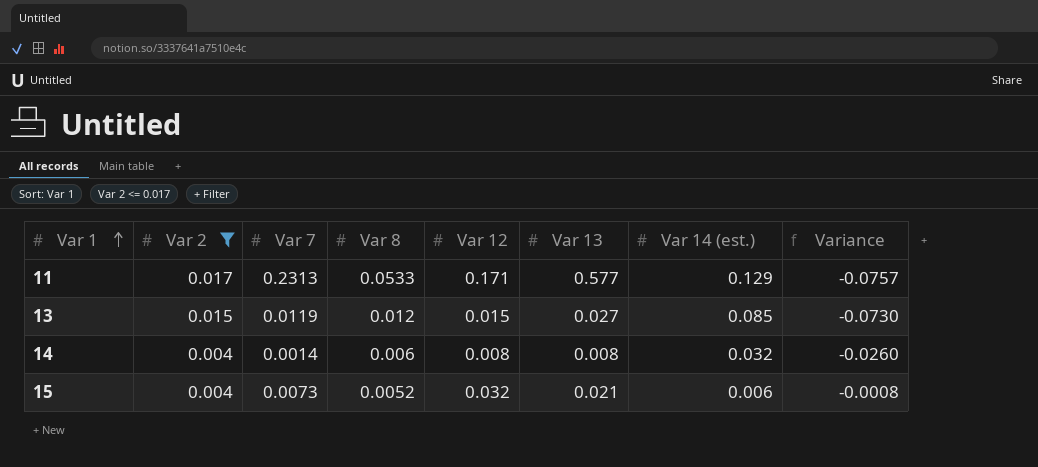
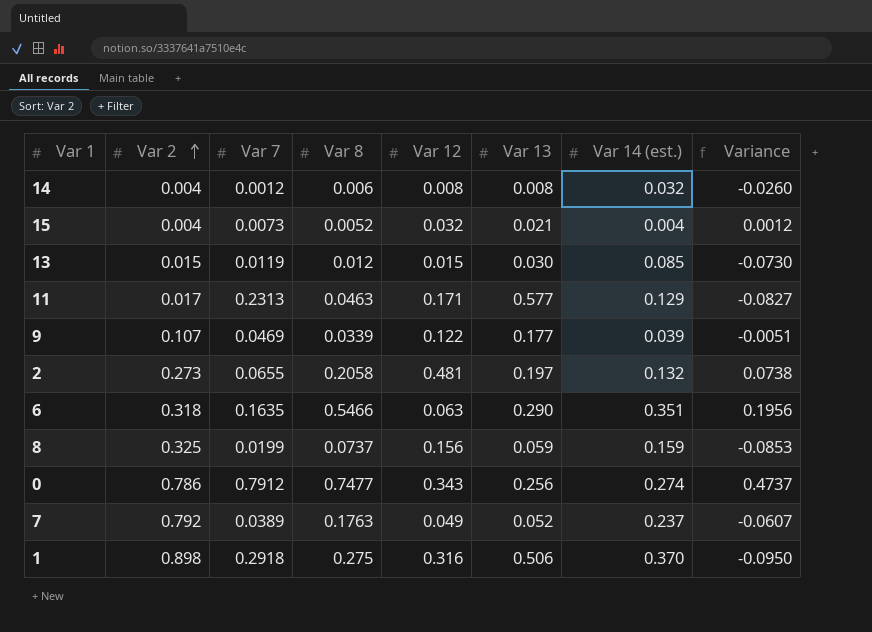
filter: Var 2 <= 0.017 -> none
row order: Var 1 ascending -> Var 2 ascending
14 | Var 7: 0.0014 -> 0.0012
15 | Var 14 (est.): 0.006 -> 0.004
15 | Variance: -0.0008 -> 0.0012
13 | Var 13: 0.027 -> 0.030
11 | Var 8: 0.0533 -> 0.0463
11 | Variance: -0.0757 -> -0.0827

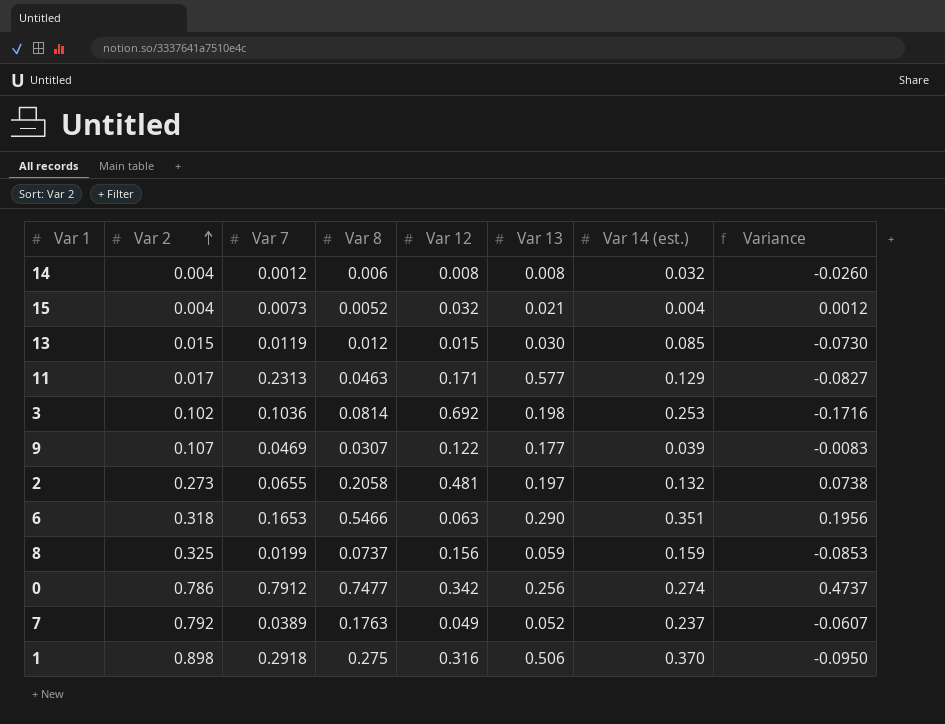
row 3: none -> 0.102 | 0.1036 | 0.0814 | 0.692 | 0.198 | 0.253 | -0.1716
9 | Var 8: 0.0339 -> 0.0307
9 | Variance: -0.0051 -> -0.0083
6 | Var 7: 0.1635 -> 0.1653
0 | Var 12: 0.343 -> 0.342

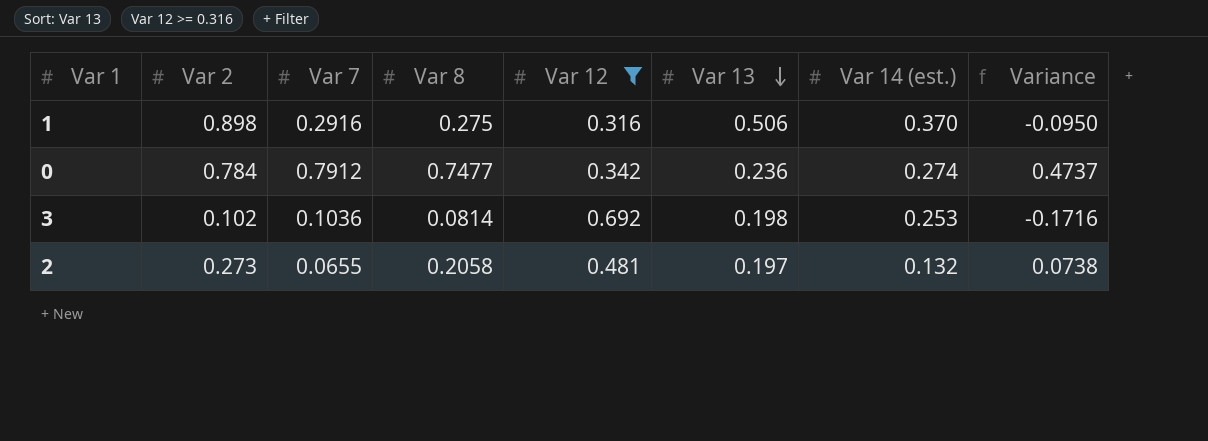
filter: none -> Var 12 >= 0.316
row order: Var 2 ascending -> Var 13 descending
1 | Var 7: 0.2918 -> 0.2916
0 | Var 2: 0.786 -> 0.784
0 | Var 13: 0.256 -> 0.236

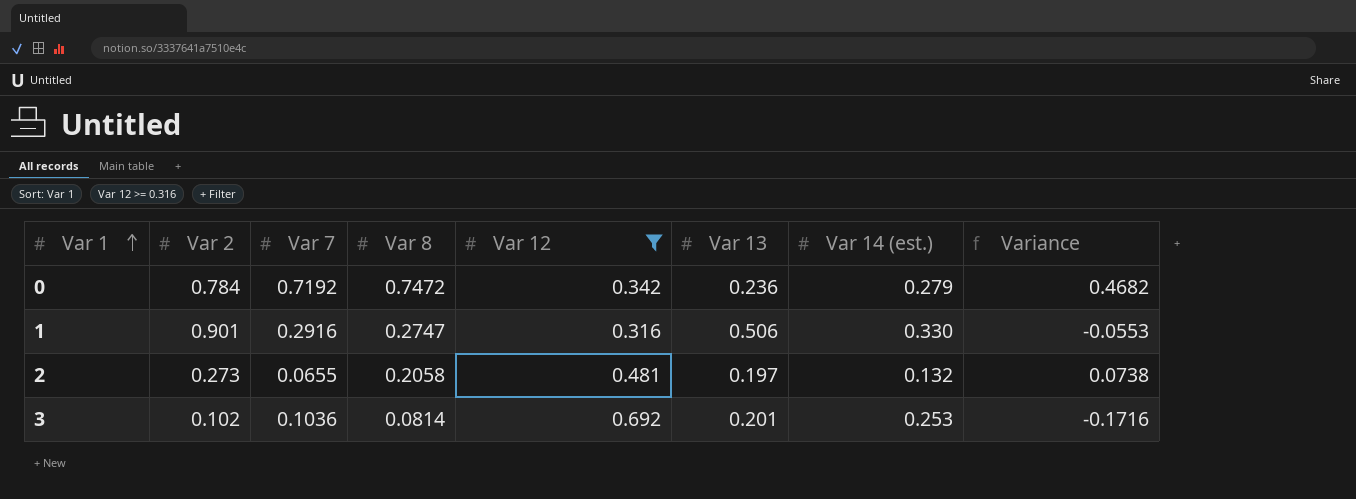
row order: Var 13 descending -> Var 1 ascending
0 | Var 7: 0.7912 -> 0.7192
0 | Var 8: 0.7477 -> 0.7472
0 | Var 14 (est.): 0.274 -> 0.279
0 | Variance: 0.4737 -> 0.4682
1 | Var 2: 0.898 -> 0.901
1 | Var 8: 0.275 -> 0.2747
1 | Var 14 (est.): 0.370 -> 0.330
1 | Variance: -0.0950 -> -0.0553
3 | Var 13: 0.198 -> 0.201

